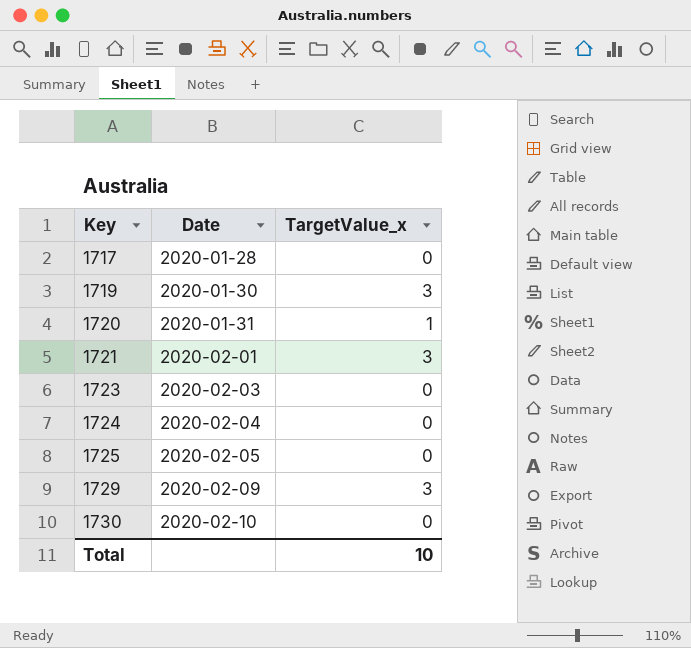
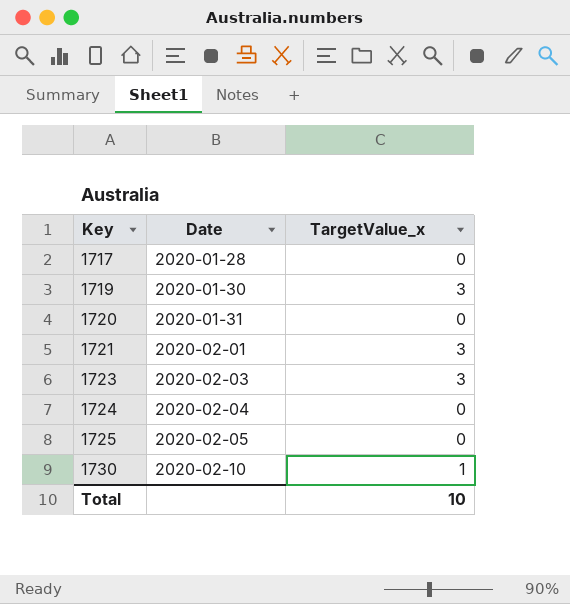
row 1729: 2020-02-09 | 3 -> none
1720 | TargetValue_x: 1 -> 0
1723 | TargetValue_x: 0 -> 3
1730 | TargetValue_x: 0 -> 1

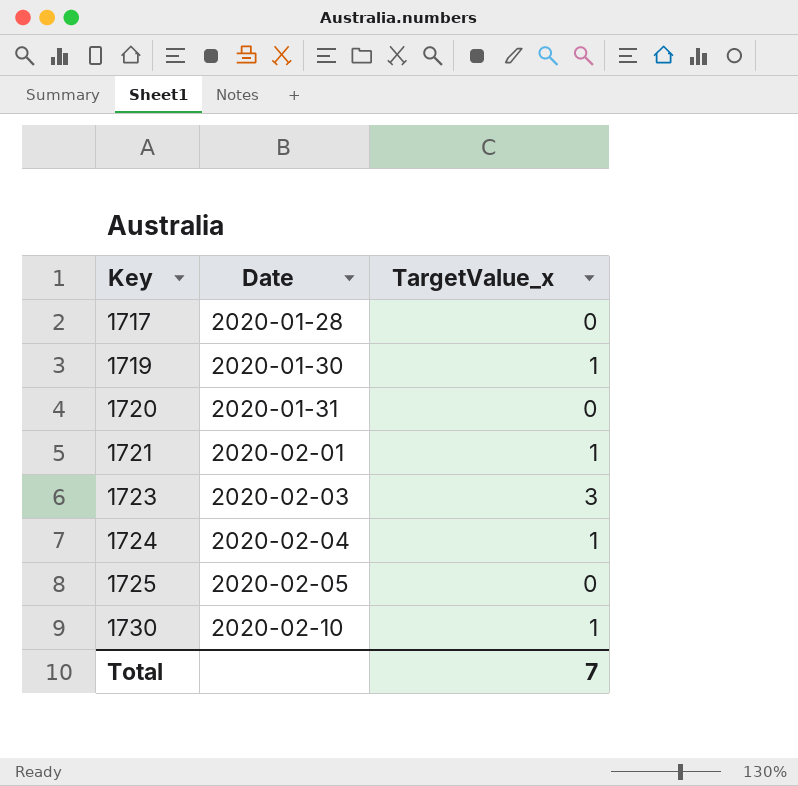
1719 | TargetValue_x: 3 -> 1
1721 | TargetValue_x: 3 -> 1
1724 | TargetValue_x: 0 -> 1
Total | TargetValue_x: 10 -> 7

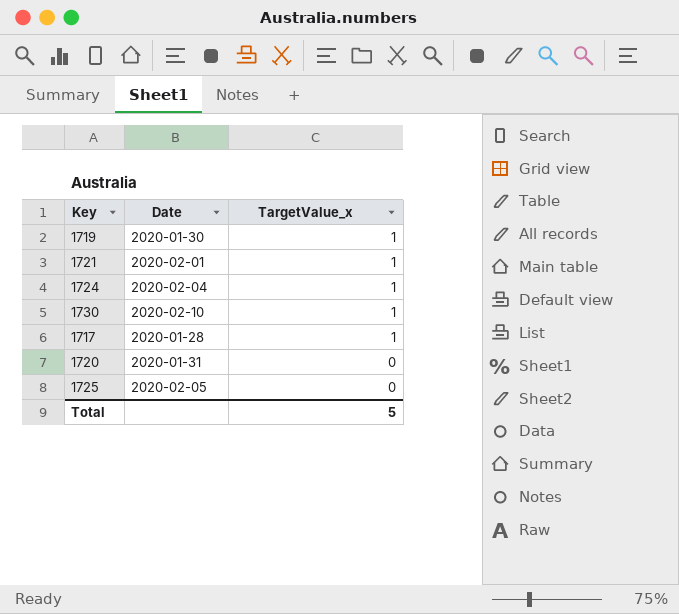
row order: Key ascending -> TargetValue_x descending
row 1723: 2020-02-03 | 3 -> none
1717 | TargetValue_x: 0 -> 1
Total | TargetValue_x: 7 -> 5

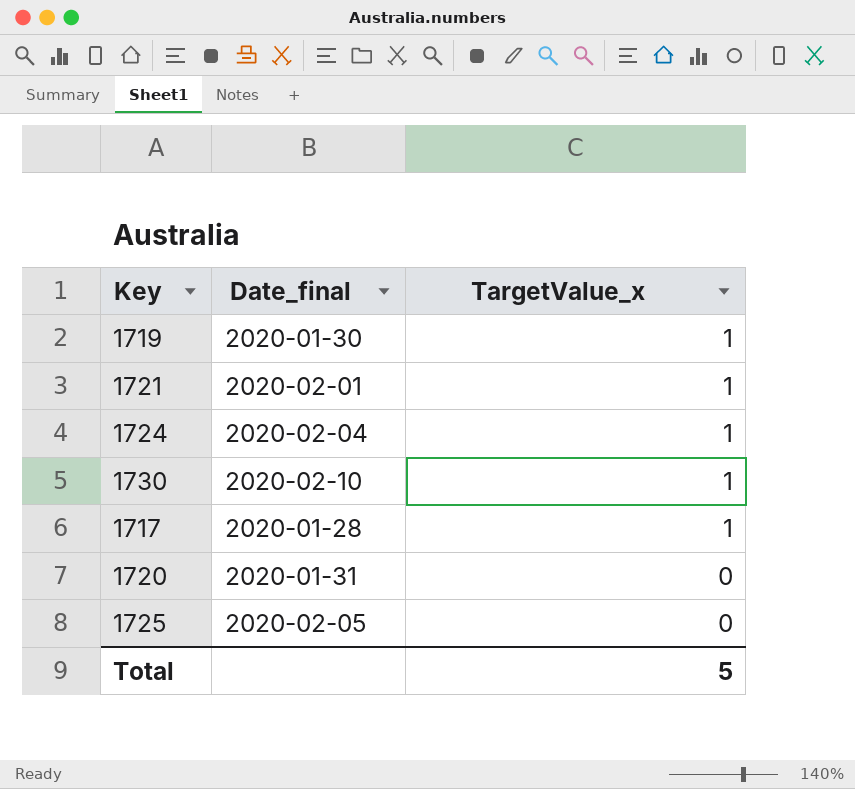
column name: Date -> Date_final

